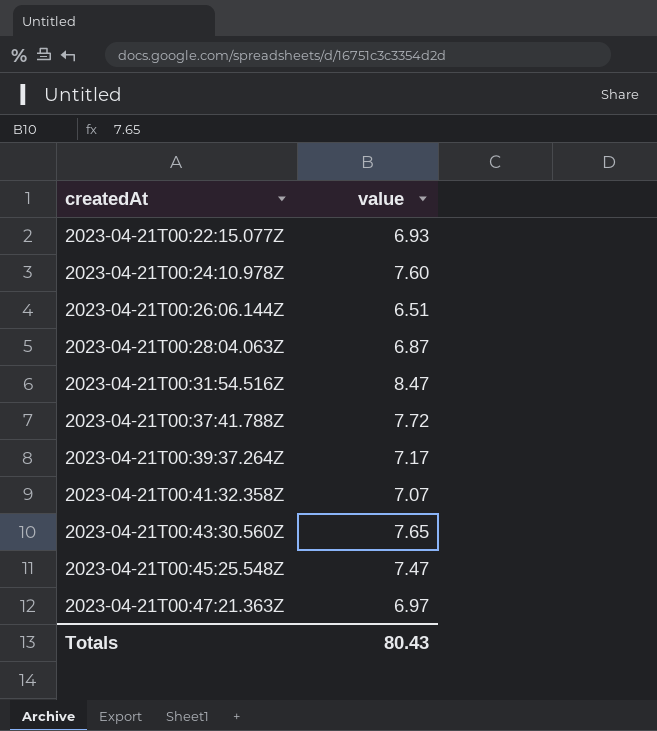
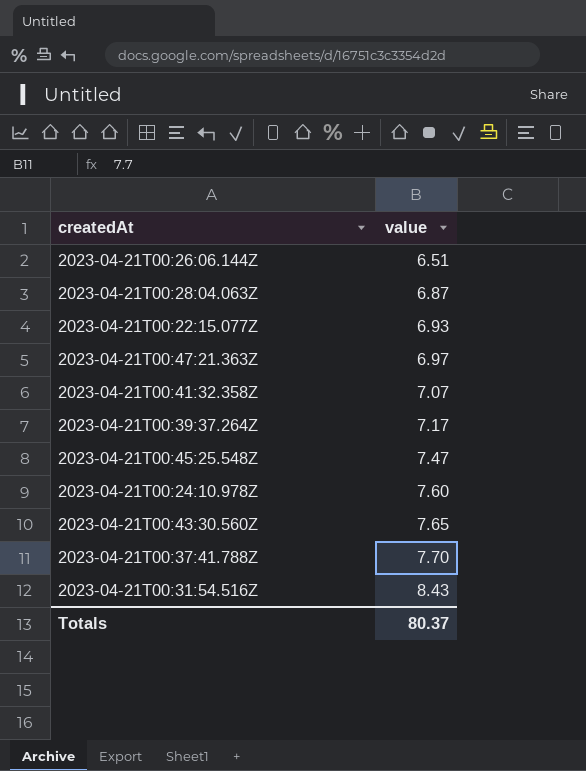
row order: createdAt ascending -> value ascending
2023-04-21T00:37:41.788Z | value: 7.72 -> 7.70
2023-04-21T00:31:54.516Z | value: 8.47 -> 8.43
Totals | value: 80.43 -> 80.37

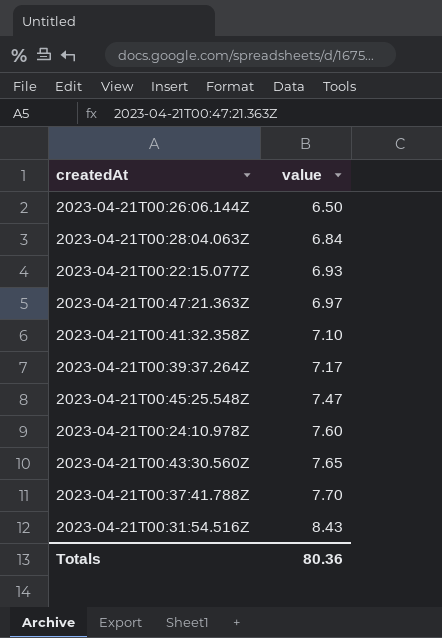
2023-04-21T00:26:06.144Z | value: 6.51 -> 6.50
2023-04-21T00:28:04.063Z | value: 6.87 -> 6.84
2023-04-21T00:41:32.358Z | value: 7.07 -> 7.10
Totals | value: 80.37 -> 80.36

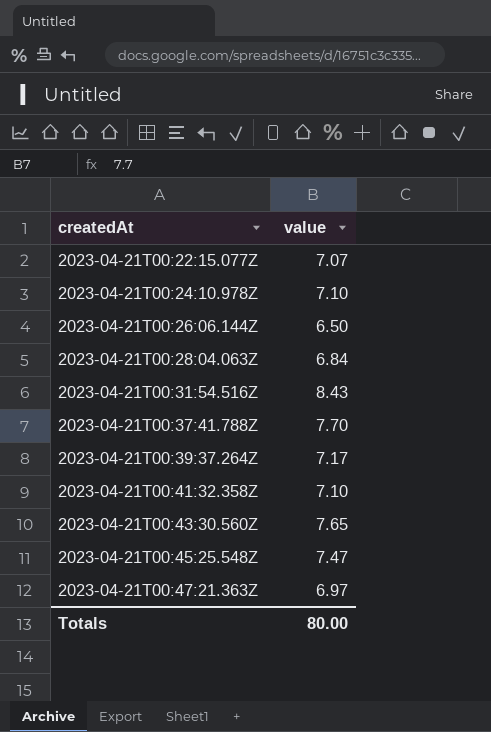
row order: value ascending -> createdAt ascending
2023-04-21T00:22:15.077Z | value: 6.93 -> 7.07
2023-04-21T00:24:10.978Z | value: 7.60 -> 7.10
Totals | value: 80.36 -> 80.00

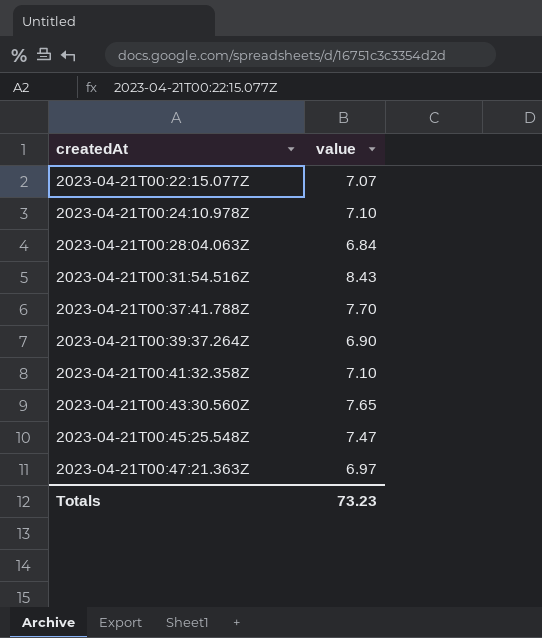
row 2023-04-21T00:26:06.144Z: 6.50 -> none
2023-04-21T00:39:37.264Z | value: 7.17 -> 6.90
Totals | value: 80.00 -> 73.23

